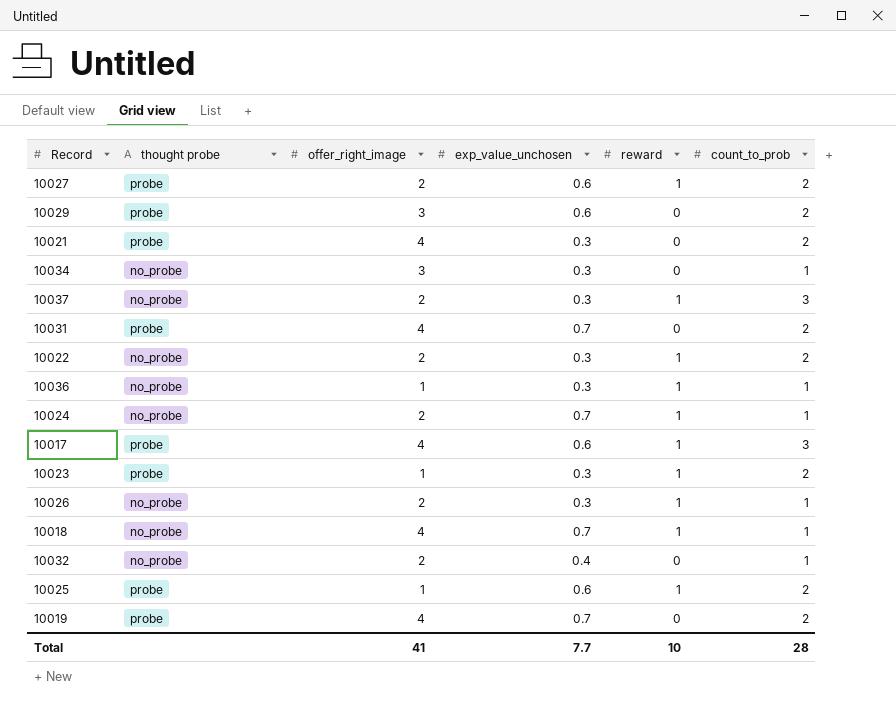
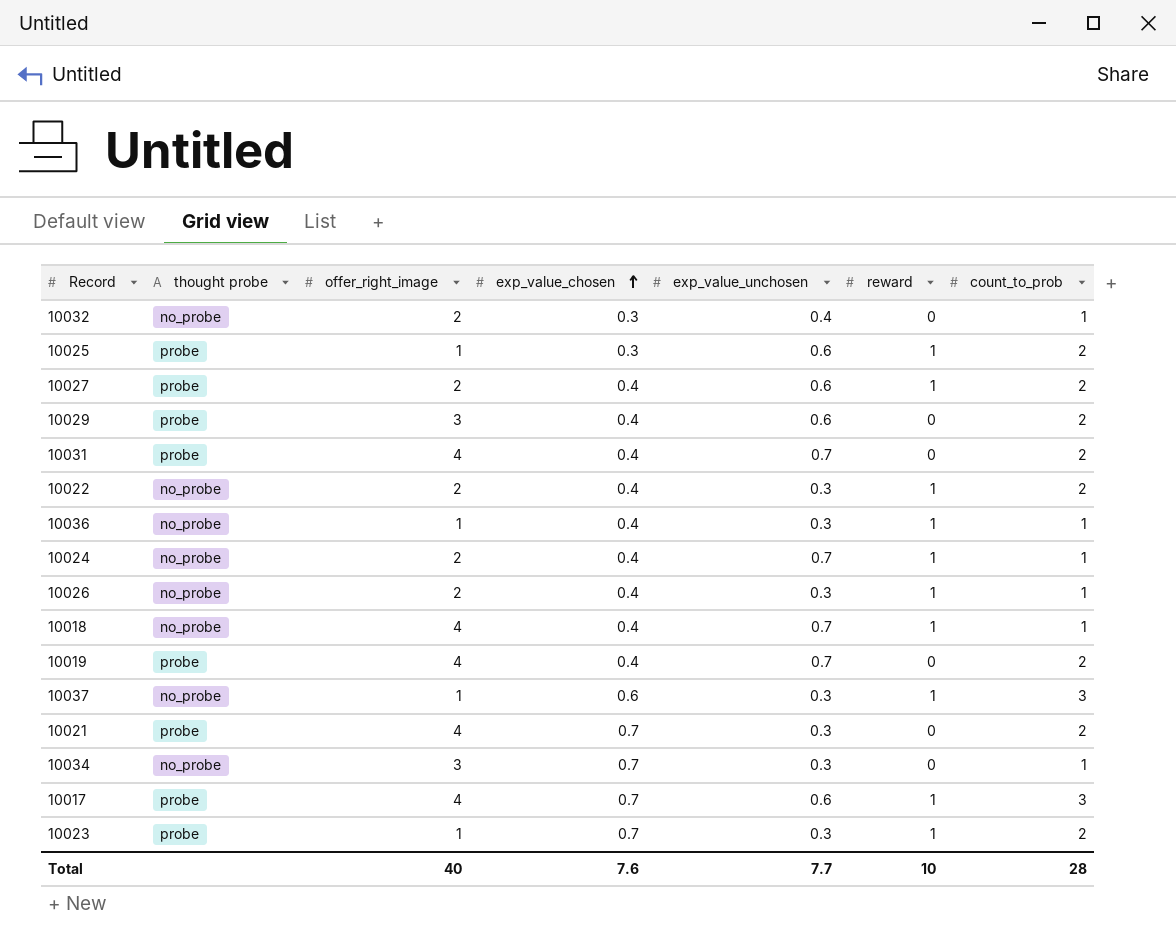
row order: none -> exp_value_chosen ascending
column exp_value_chosen | position: none -> 4
10037 | offer_right_image: 2 -> 1
Total | offer_right_image: 41 -> 40

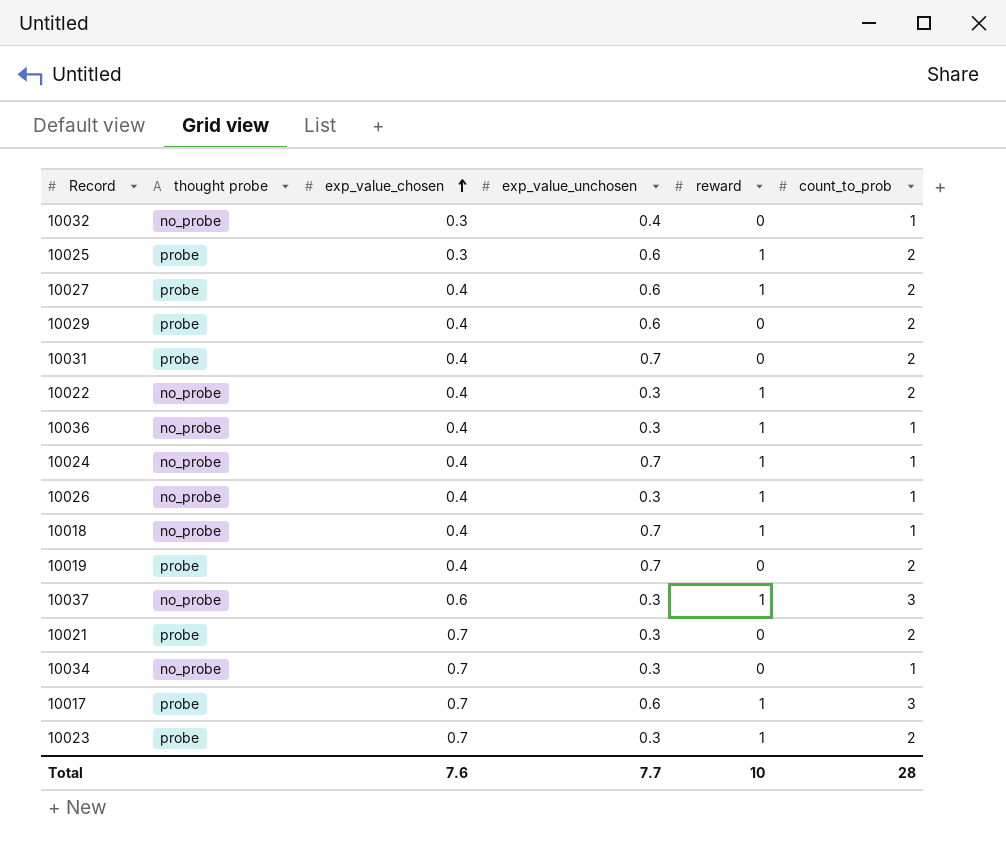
column offer_right_image | position: 3 -> none

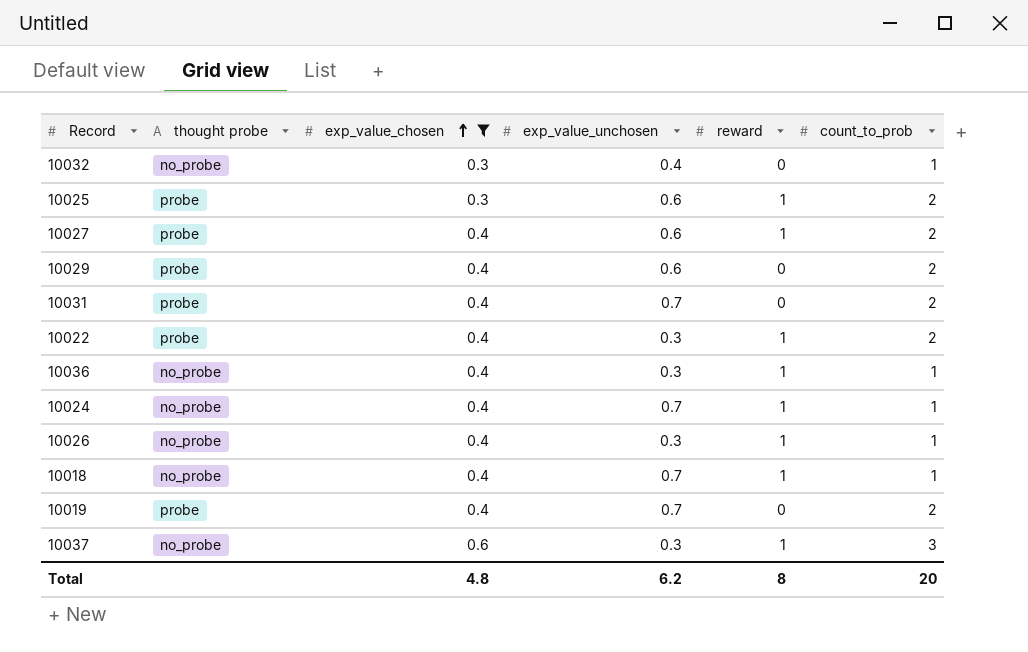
filter: none -> exp_value_chosen != 0.7
10022 | thought probe: no_probe -> probe
Total | exp_value_chosen: 7.6 -> 4.8
Total | exp_value_unchosen: 7.7 -> 6.2
Total | reward: 10 -> 8
Total | count_to_prob: 28 -> 20

